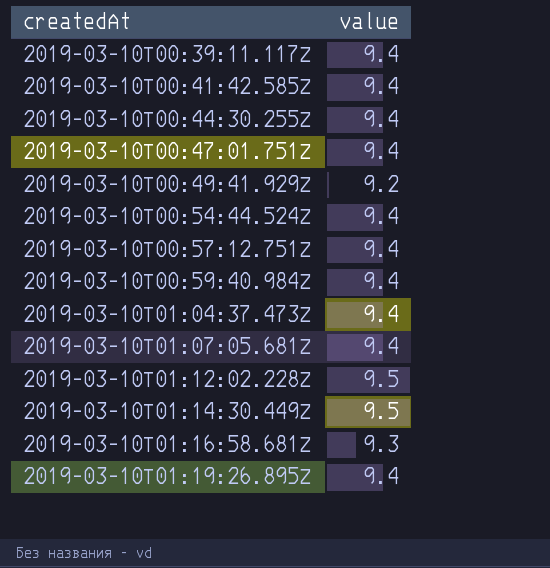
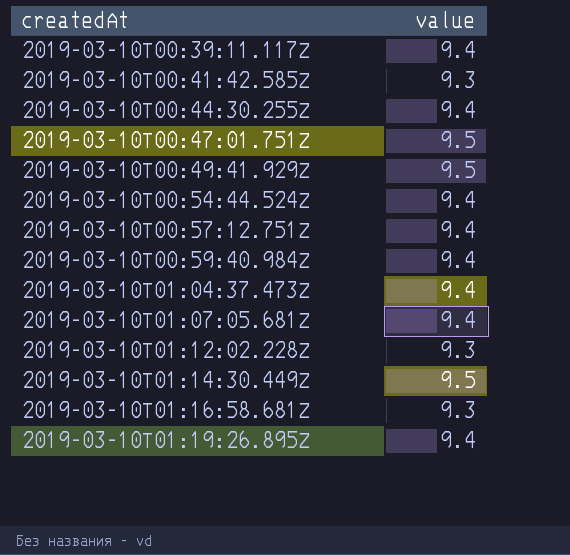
2019-03-10T00:41:42.585Z | value: 9.4 -> 9.3
2019-03-10T00:47:01.751Z | value: 9.4 -> 9.5
2019-03-10T00:49:41.929Z | value: 9.2 -> 9.5
2019-03-10T01:12:02.228Z | value: 9.5 -> 9.3

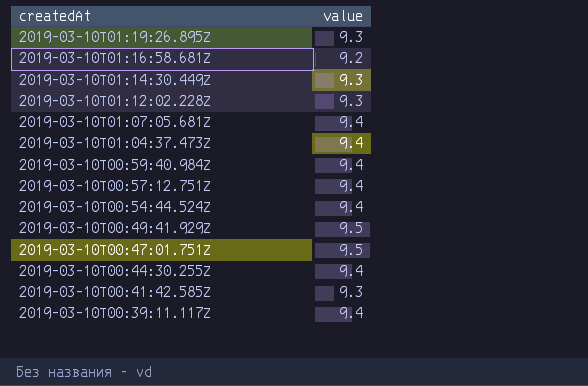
row order: createdAt ascending -> createdAt descending
2019-03-10T01:19:26.895Z | value: 9.4 -> 9.3
2019-03-10T01:16:58.681Z | value: 9.3 -> 9.2
2019-03-10T01:14:30.449Z | value: 9.5 -> 9.3

